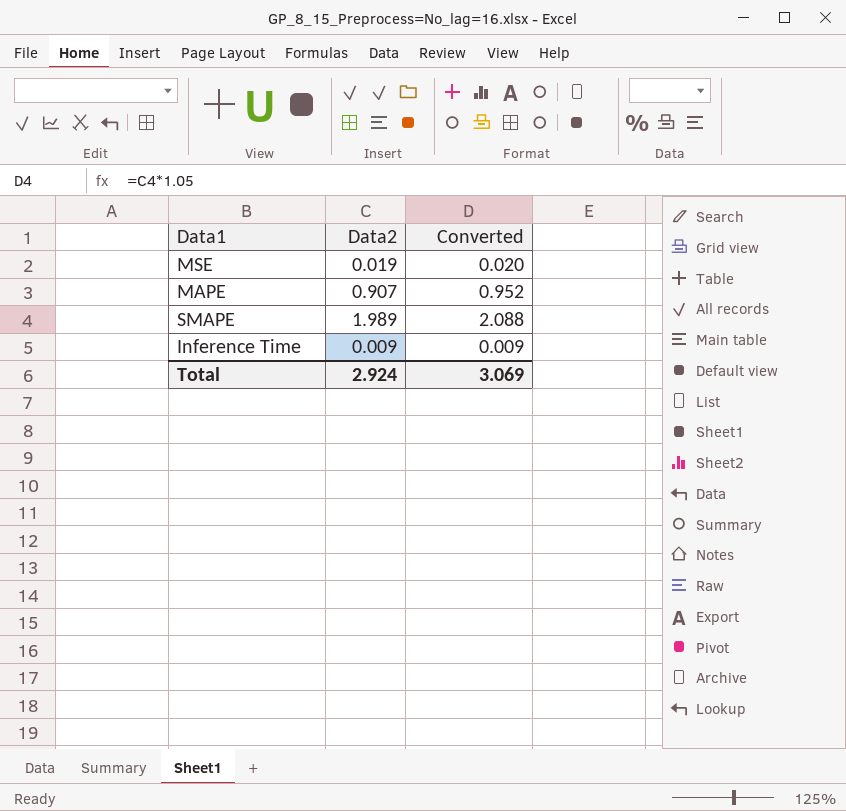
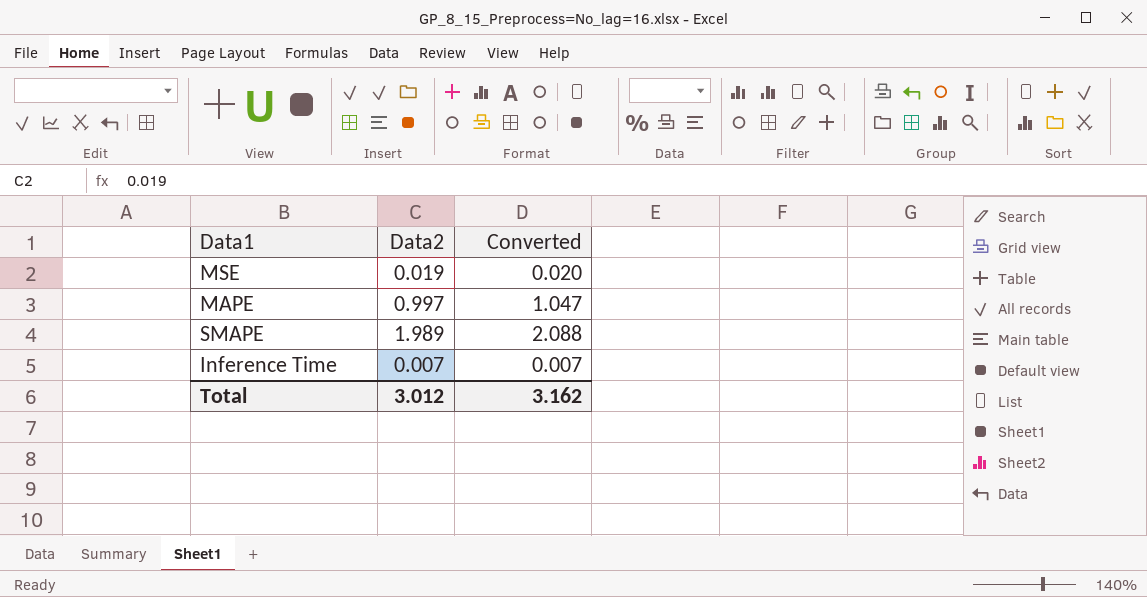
MAPE | Data2: 0.907 -> 0.997
MAPE | Converted: 0.952 -> 1.047
Inference Time | Data2: 0.009 -> 0.007
Inference Time | Converted: 0.009 -> 0.007
Total | Data2: 2.924 -> 3.012
Total | Converted: 3.069 -> 3.162

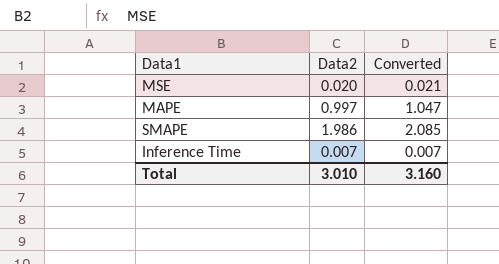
MSE | Data2: 0.019 -> 0.020
MSE | Converted: 0.020 -> 0.021
SMAPE | Data2: 1.989 -> 1.986
SMAPE | Converted: 2.088 -> 2.085
Total | Data2: 3.012 -> 3.010
Total | Converted: 3.162 -> 3.160

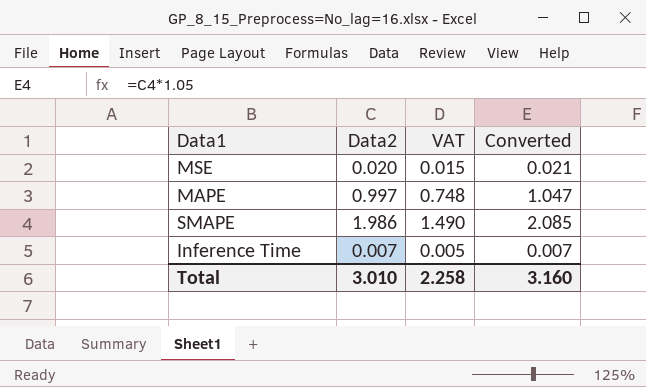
column VAT | formula: none -> [Data2] * 0.75

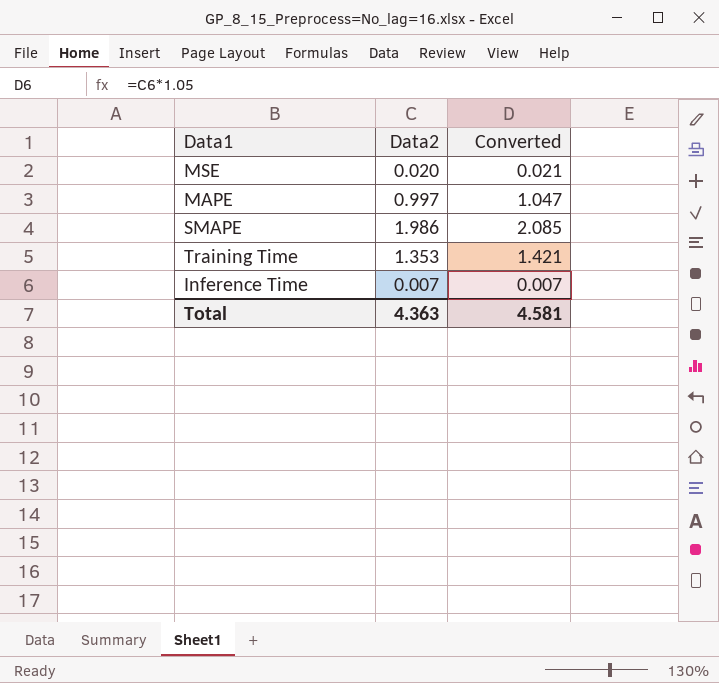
column VAT | formula: [Data2] * 0.75 -> none
row Training Time: none -> 1.353 | 1.421
Total | Data2: 3.010 -> 4.363
Total | Converted: 3.160 -> 4.581

